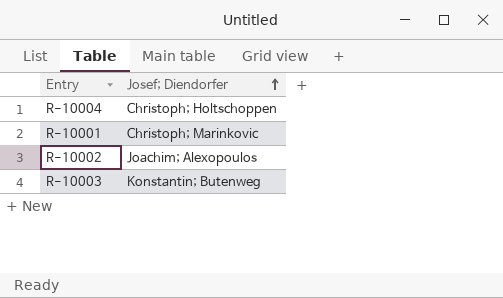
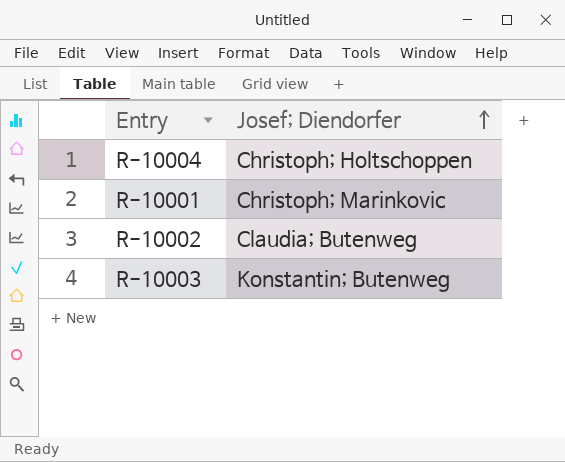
R-10002 | Josef; Diendorfer: Joachim; Alexopoulos -> Claudia; Butenweg

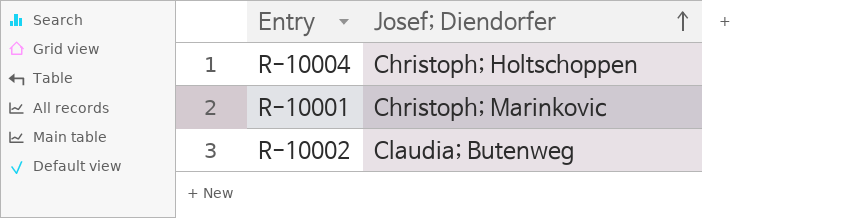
row R-10003: Konstantin; Butenweg -> none

